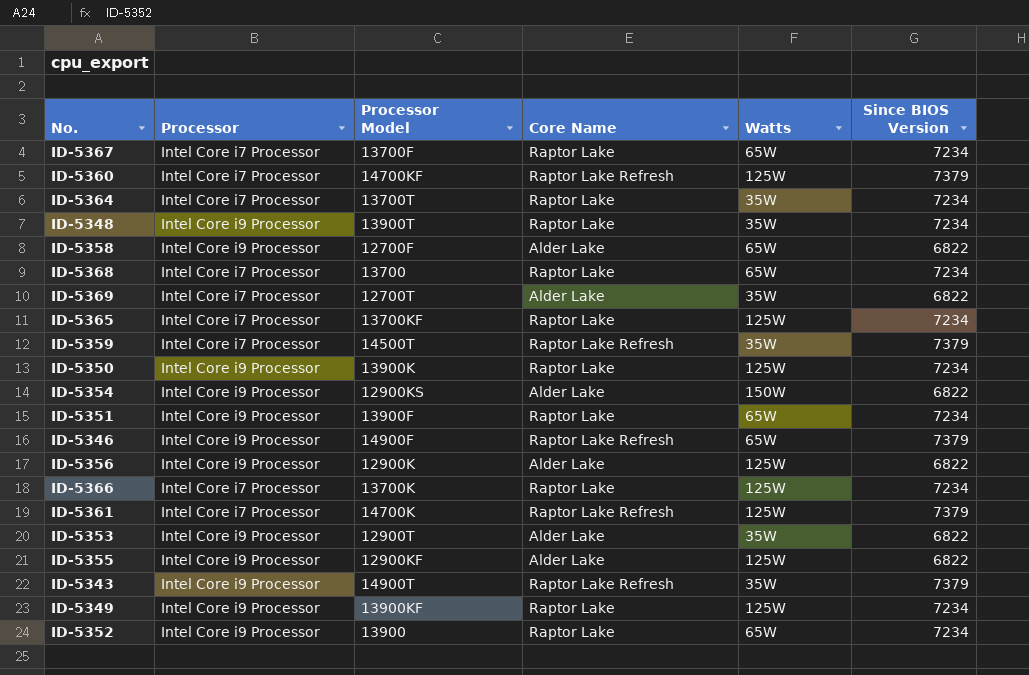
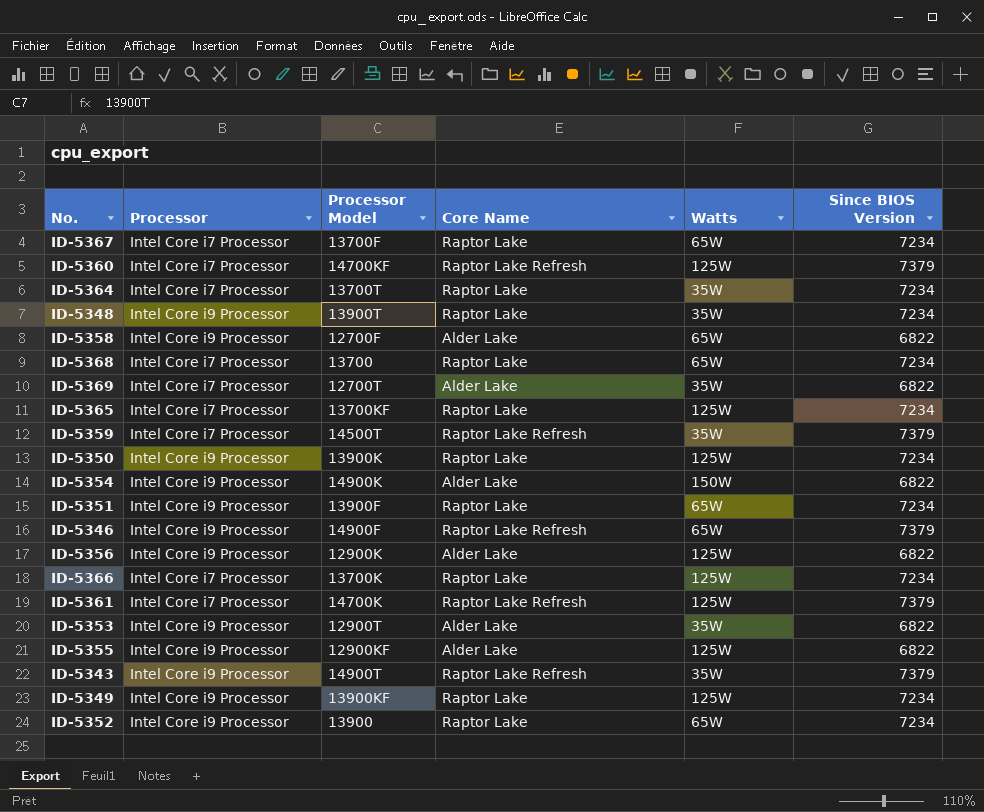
ID-5354 | Processor Model: 12900KS -> 14900K

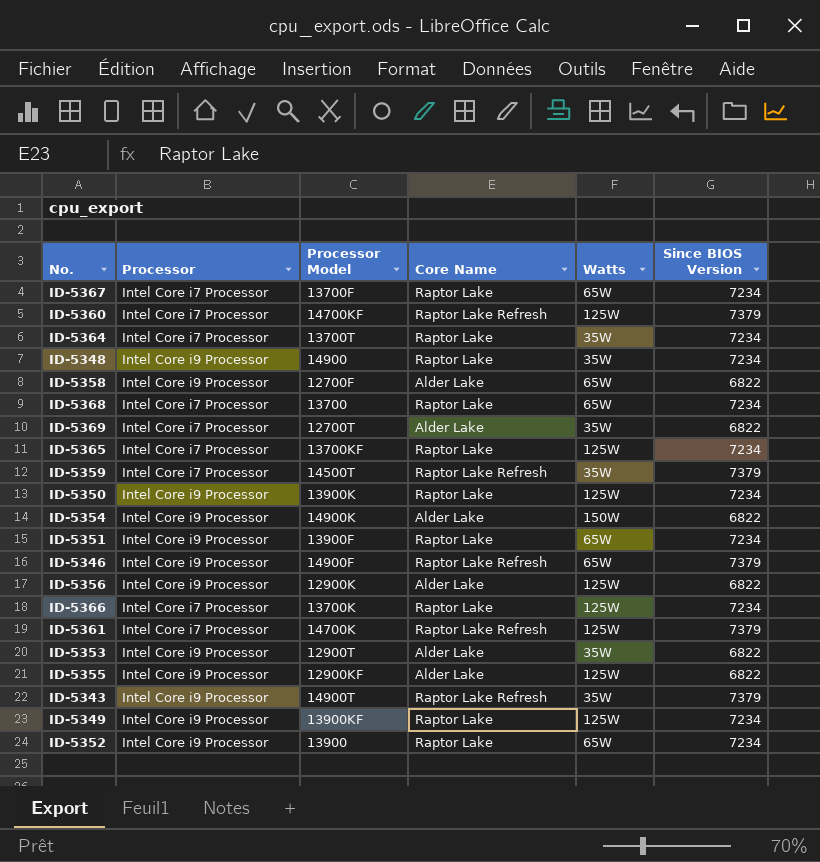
ID-5348 | Processor Model: 13900T -> 14900

